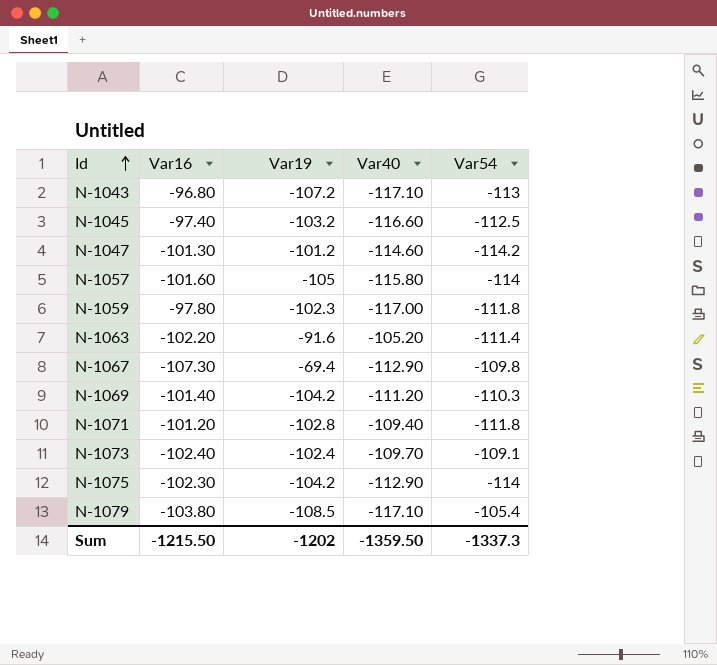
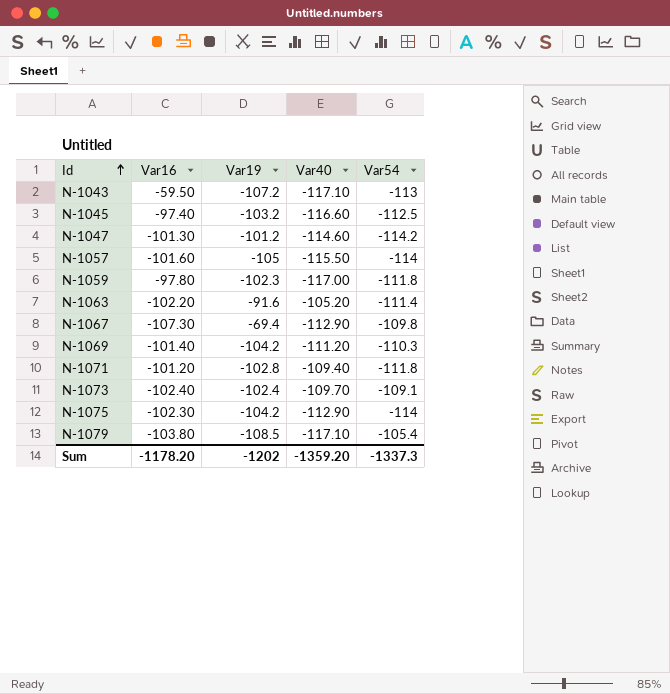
N-1043 | Var16: -96.80 -> -59.50
N-1057 | Var40: -115.80 -> -115.50
Sum | Var16: -1215.50 -> -1178.20
Sum | Var40: -1359.50 -> -1359.20

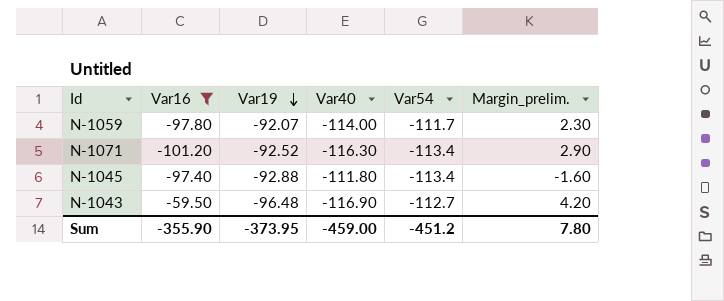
filter: none -> Var16 >= -101.20
row order: Id ascending -> Var19 descending
column Margin_prelim. | formula: none -> [Var54] - [Var40]
N-1059 | Var19: -102.3 -> -92.07
N-1059 | Var40: -117.00 -> -114.00
N-1059 | Var54: -111.8 -> -111.7
N-1071 | Var19: -102.8 -> -92.52
N-1071 | Var40: -109.40 -> -116.30
N-1071 | Var54: -111.8 -> -113.4
N-1045 | Var19: -103.2 -> -92.88
N-1045 | Var40: -116.60 -> -111.80
N-1045 | Var54: -112.5 -> -113.4
N-1043 | Var19: -107.2 -> -96.48
N-1043 | Var40: -117.10 -> -116.90
N-1043 | Var54: -113 -> -112.7
Sum | Var16: -1178.20 -> -355.90
Sum | Var19: -1202 -> -373.95
Sum | Var40: -1359.20 -> -459.00
Sum | Var54: -1337.3 -> -451.2

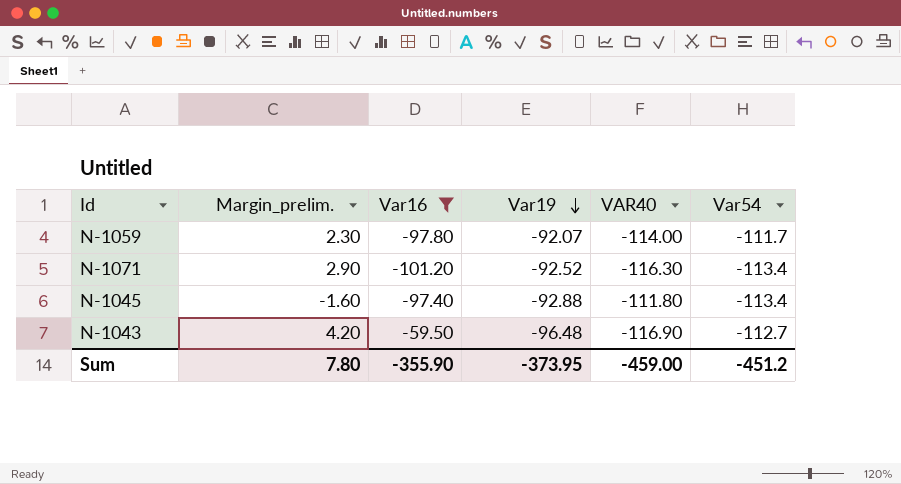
column Margin_prelim. | position: 6 -> 2
column name: Var40 -> VAR40

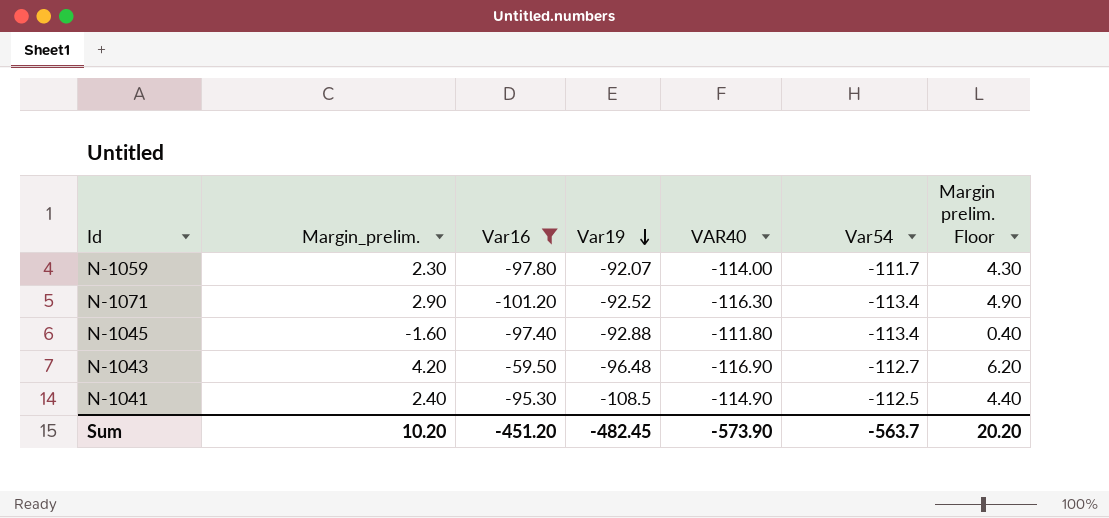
column Margin prelim. Floor | formula: none -> [Margin_prelim.] + 2
row N-1041: none -> 2.40 | -95.30 | -108.5 | -114.90 | -112.5 | 4.40
Sum | Margin_prelim.: 7.80 -> 10.20
Sum | Var16: -355.90 -> -451.20
Sum | Var19: -373.95 -> -482.45
Sum | VAR40: -459.00 -> -573.90
Sum | Var54: -451.2 -> -563.7

